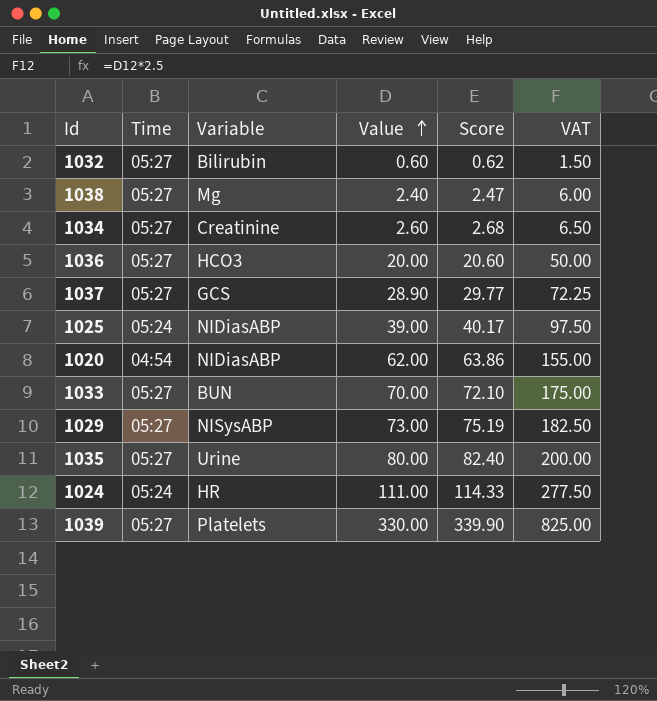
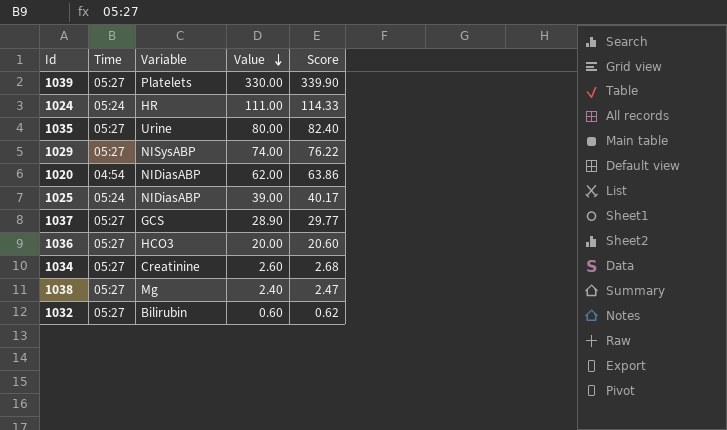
row order: Value ascending -> Value descending
column VAT | formula: [Value] * 2.5 -> none
row 1033: 05:27 | BUN | 70.00 | 72.10 | 175.00 -> none
1029 | Value: 73.00 -> 74.00
1029 | Score: 75.19 -> 76.22

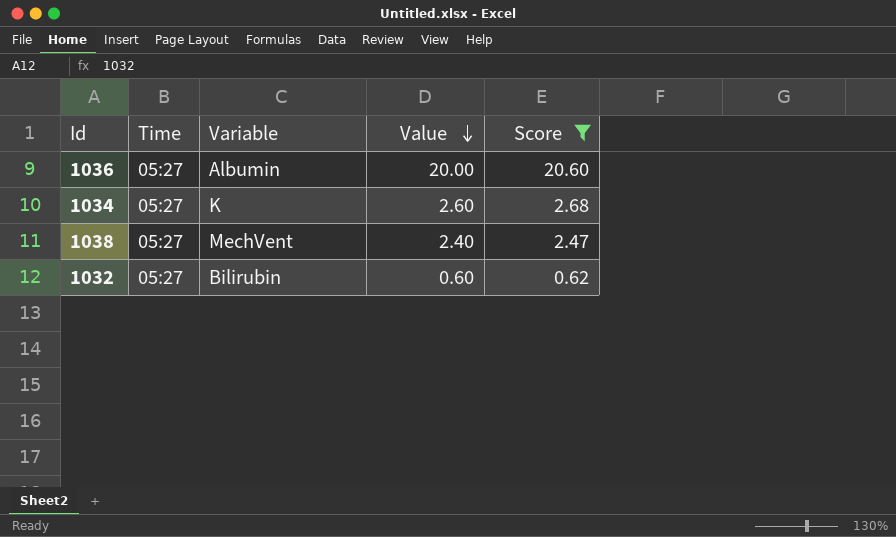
filter: none -> Score <= 20.60
1036 | Variable: HCO3 -> Albumin
1034 | Variable: Creatinine -> K
1038 | Variable: Mg -> MechVent

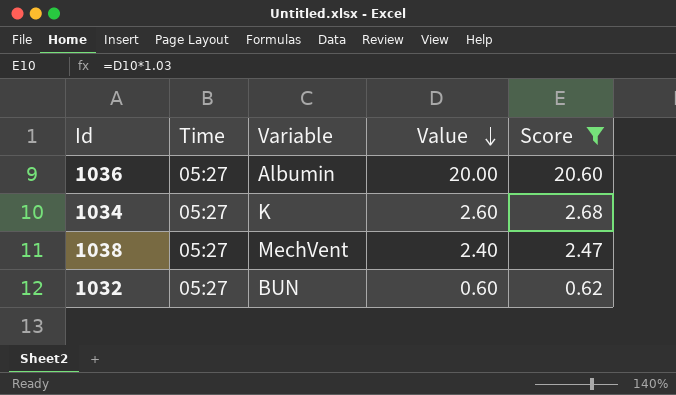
1032 | Variable: Bilirubin -> BUN

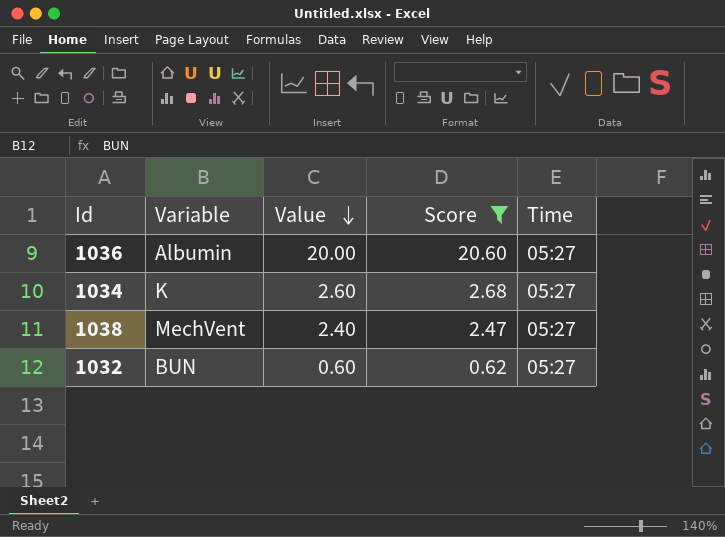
column Time | position: 2 -> 5

